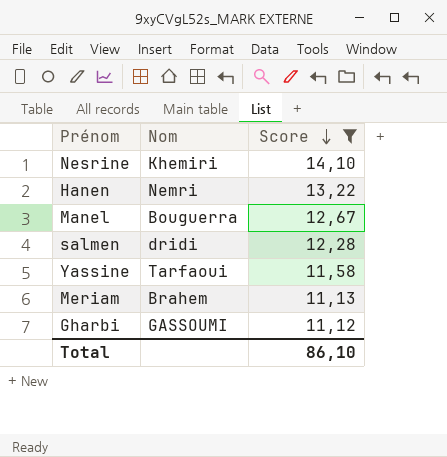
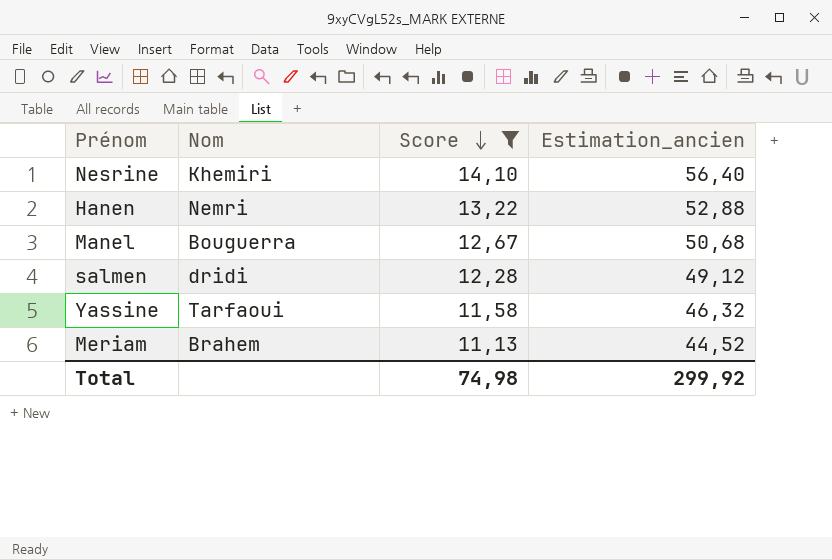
column Estimation_ancien | formula: none -> [Score] * 4
row Gharbi: GASSOUMI | 11,12 -> none
Total | Score: 86,10 -> 74,98

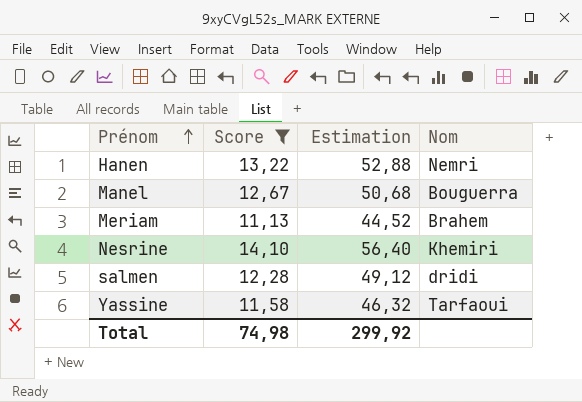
row order: Score descending -> Prénom ascending
column name: Estimation_ancien -> Estimation
column Nom | position: 2 -> 4

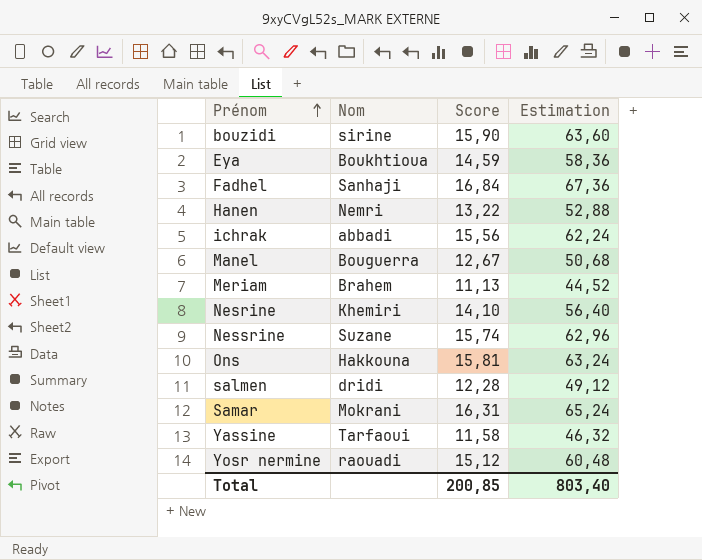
filter: Score <= 14,10 -> none
column Nom | position: 4 -> 2
Total | Score: 74,98 -> 200,85
Total | Estimation: 299,92 -> 803,40

